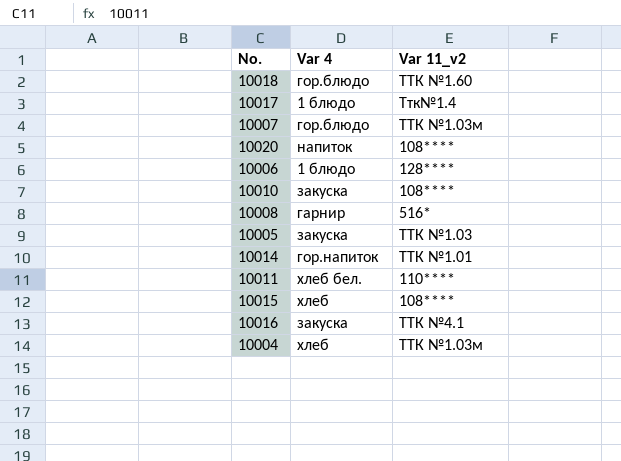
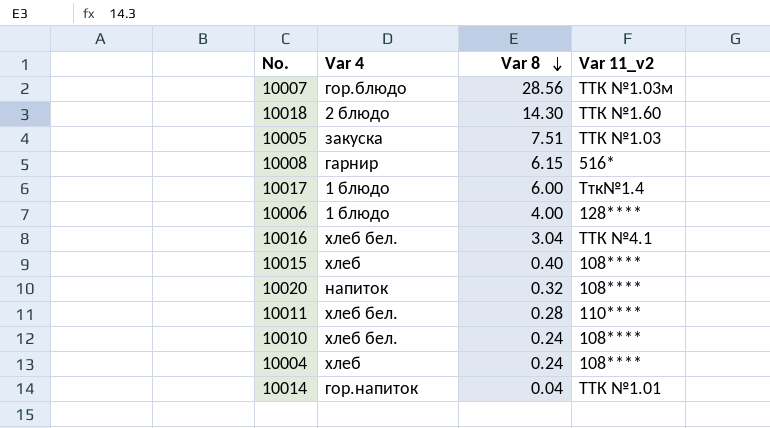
row order: none -> Var 8 descending
column Var 8 | position: none -> 3
10018 | Var 4: гор.блюдо -> 2 блюдо
10016 | Var 4: закуска -> хлеб бел.
10010 | Var 4: закуска -> хлеб бел.
10004 | Var 11_v2: ТТК №1.03м -> 108****

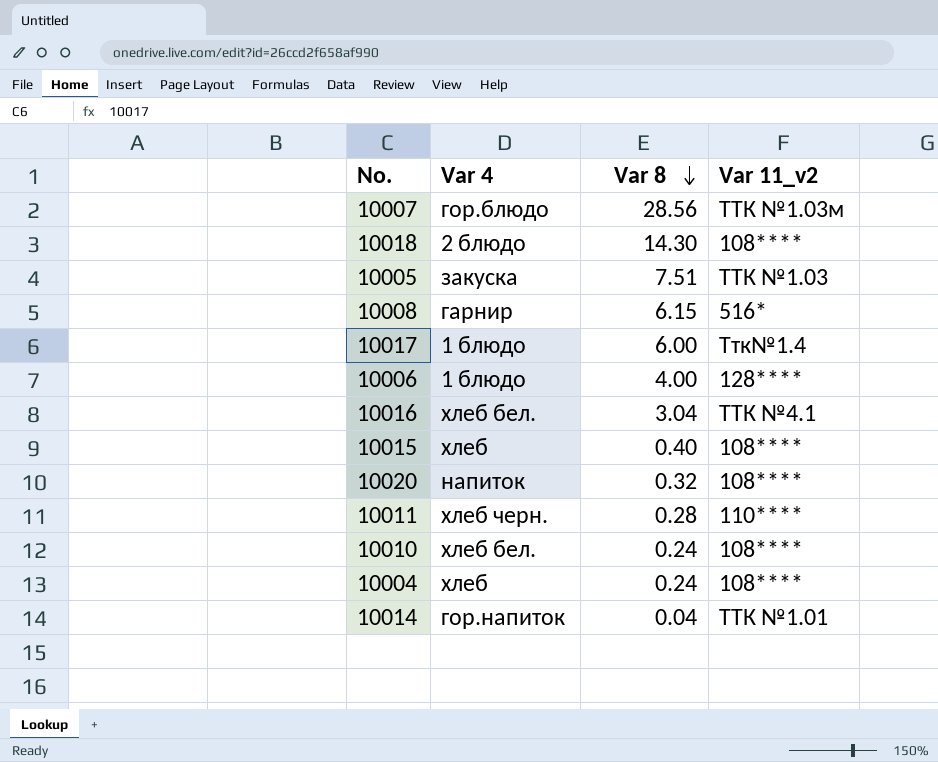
10018 | Var 11_v2: ТТК №1.60 -> 108****
10011 | Var 4: хлеб бел. -> хлеб черн.

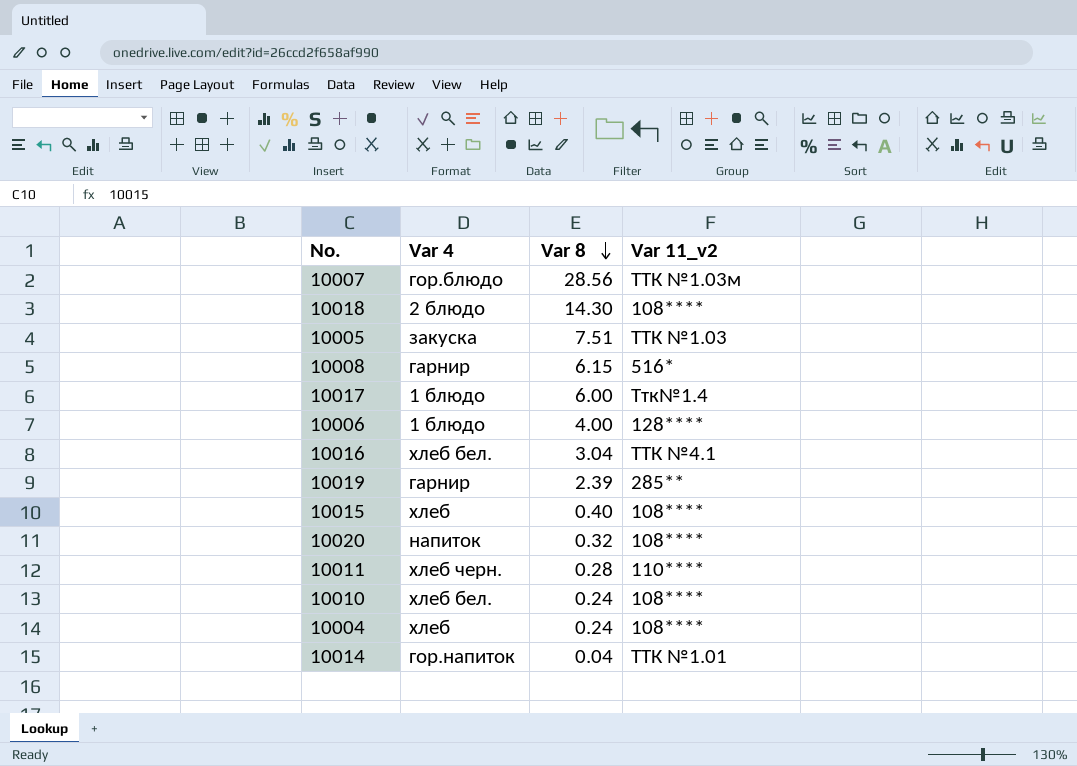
row 10019: none -> гарнир | 2.39 | 285**

